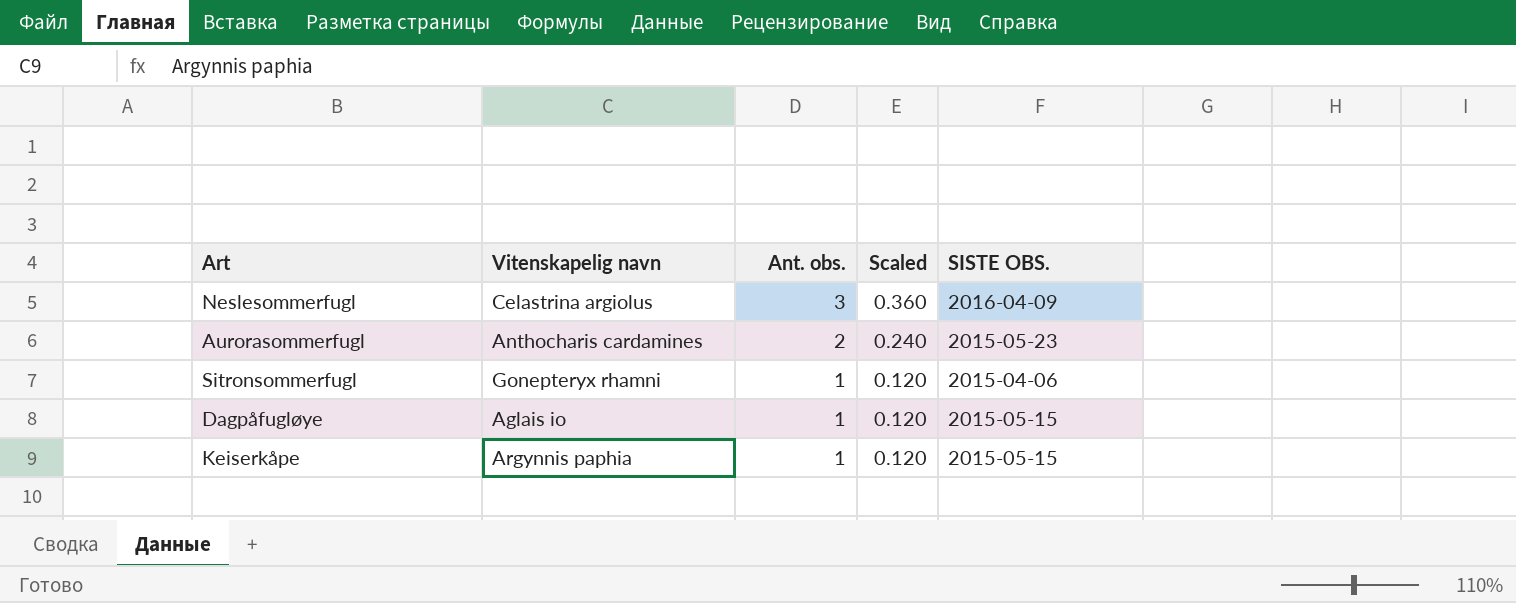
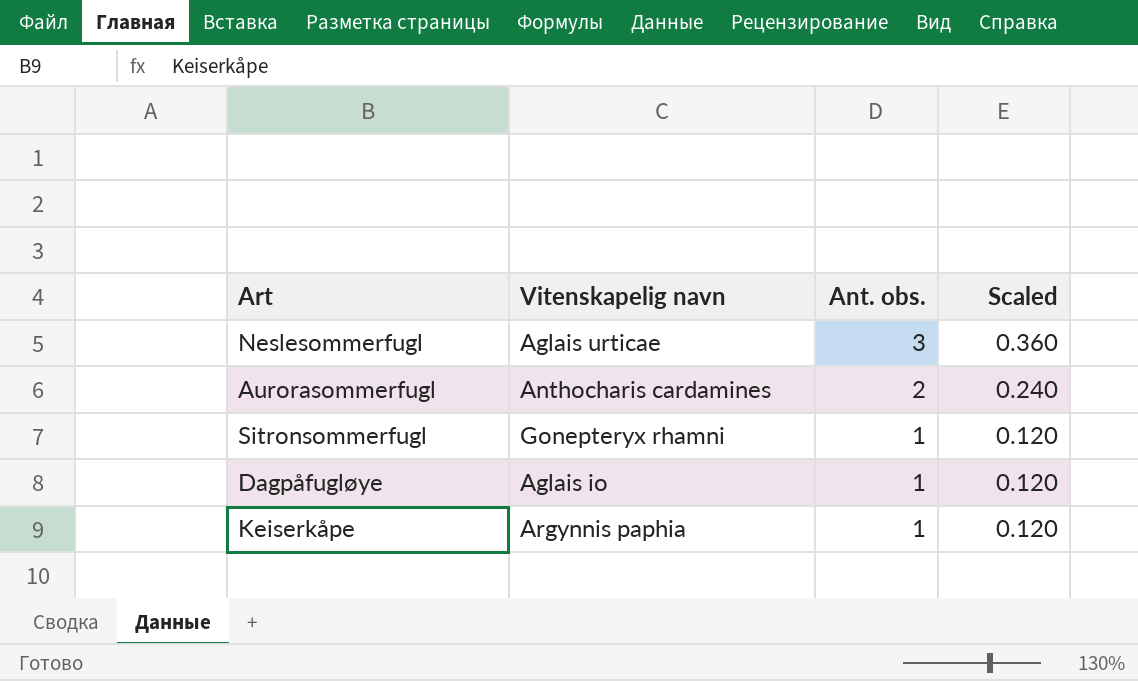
column SISTE OBS. | position: 5 -> none
Neslesommerfugl | Vitenskapelig navn: Celastrina argiolus -> Aglais urticae

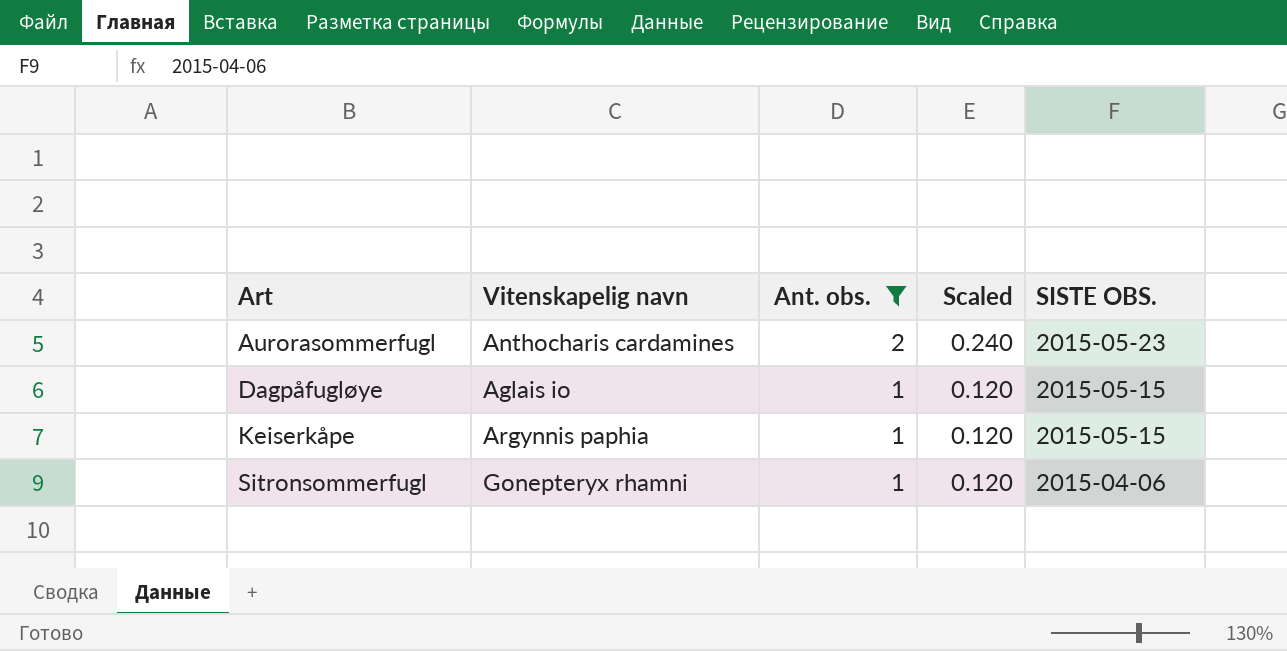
filter: none -> Ant. obs. != 3
row order: Ant. obs. descending -> Art ascending
column SISTE OBS. | position: none -> 5

